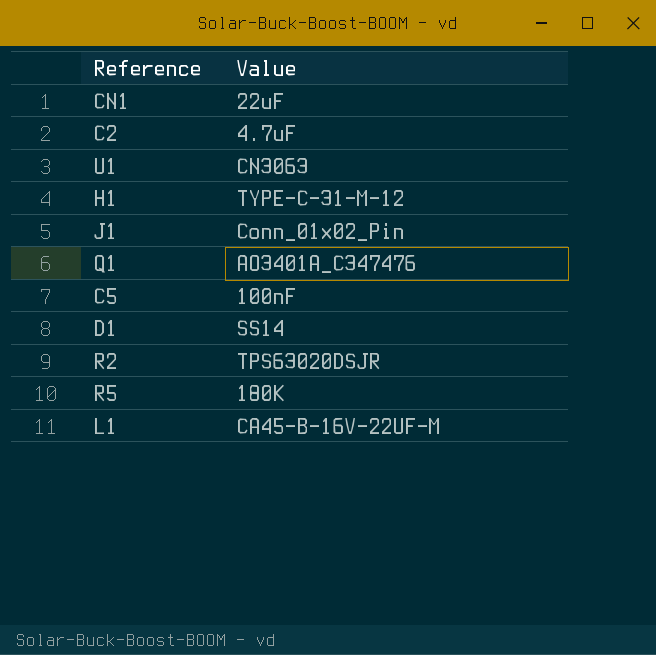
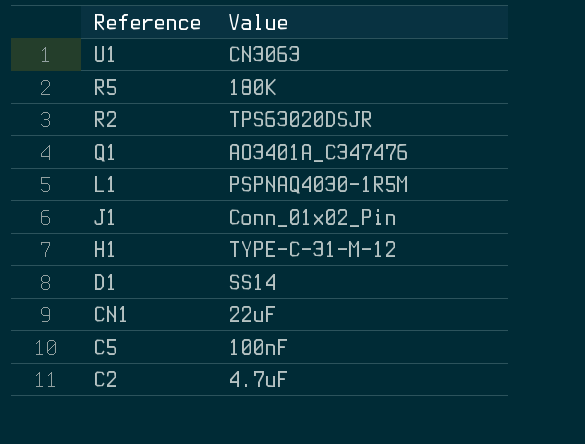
row order: none -> Reference descending
L1 | Value: CA45-B-16V-22UF-M -> PSPNAQ4030-1R5M

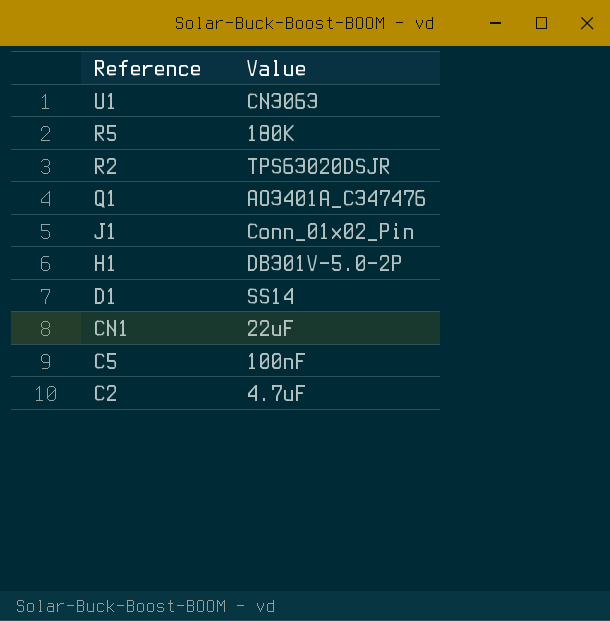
row L1: PSPNAQ4030-1R5M -> none
H1 | Value: TYPE-C-31-M-12 -> DB301V-5.0-2P

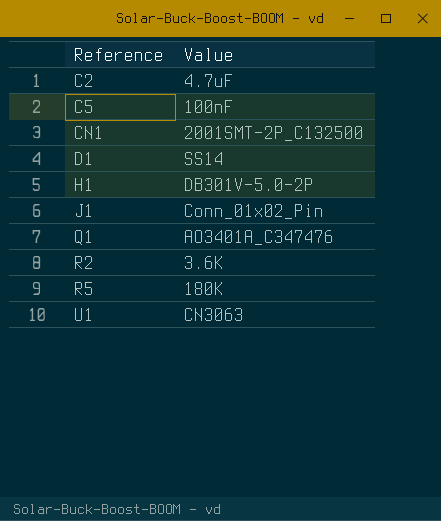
row order: Reference descending -> Reference ascending
CN1 | Value: 22uF -> 2001SMT-2P_C132500
R2 | Value: TPS63020DSJR -> 3.6K

